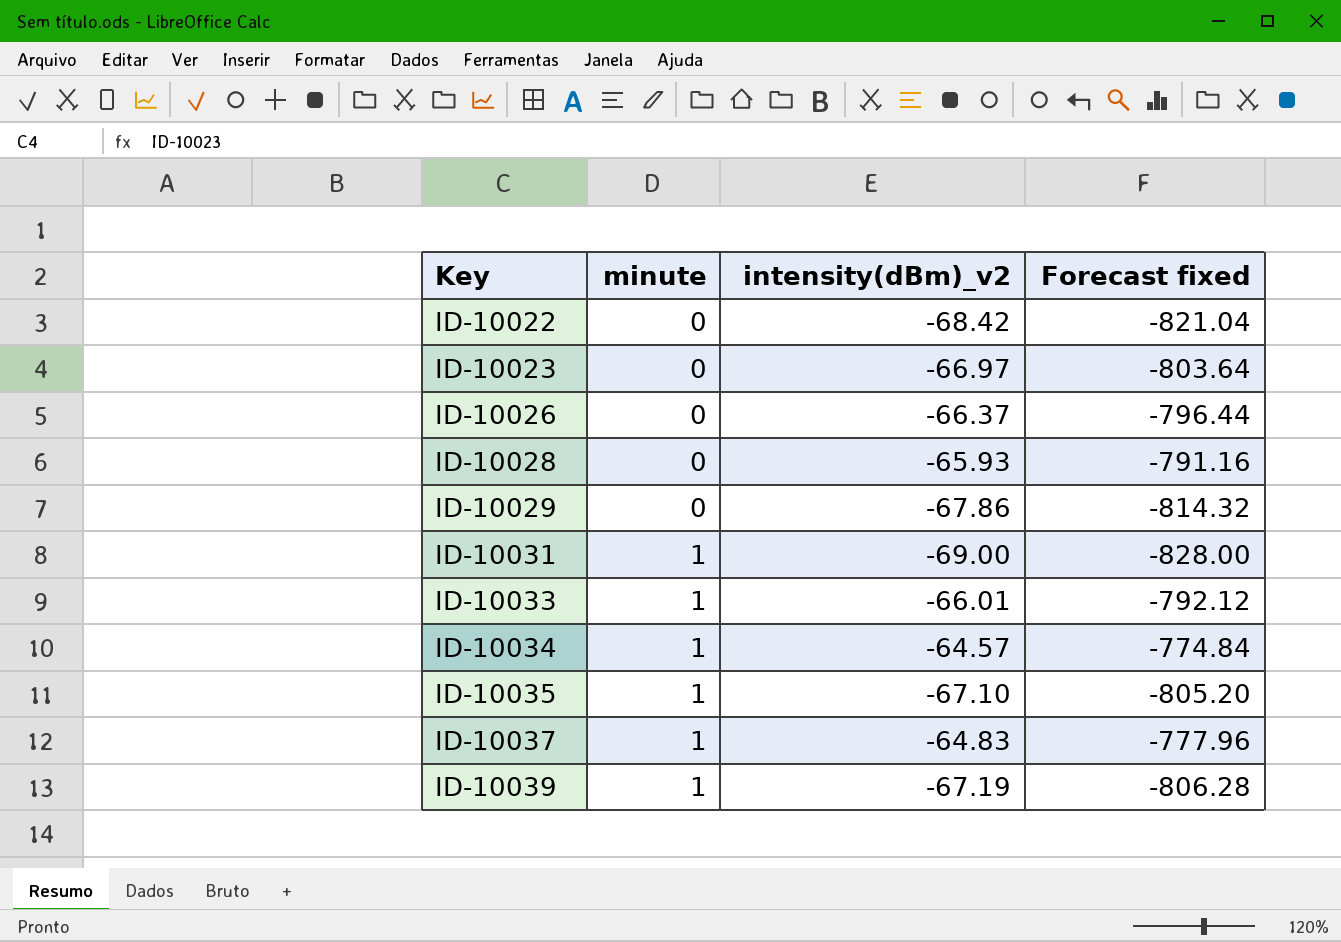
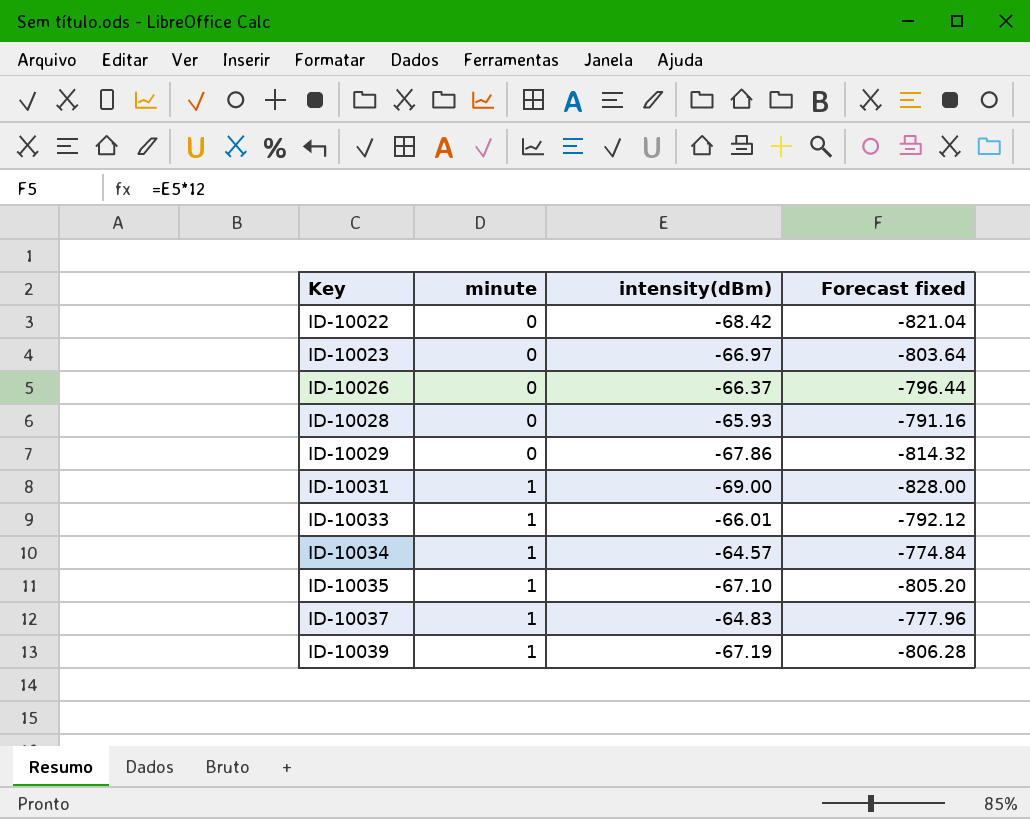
column name: intensity(dBm)_v2 -> intensity(dBm)

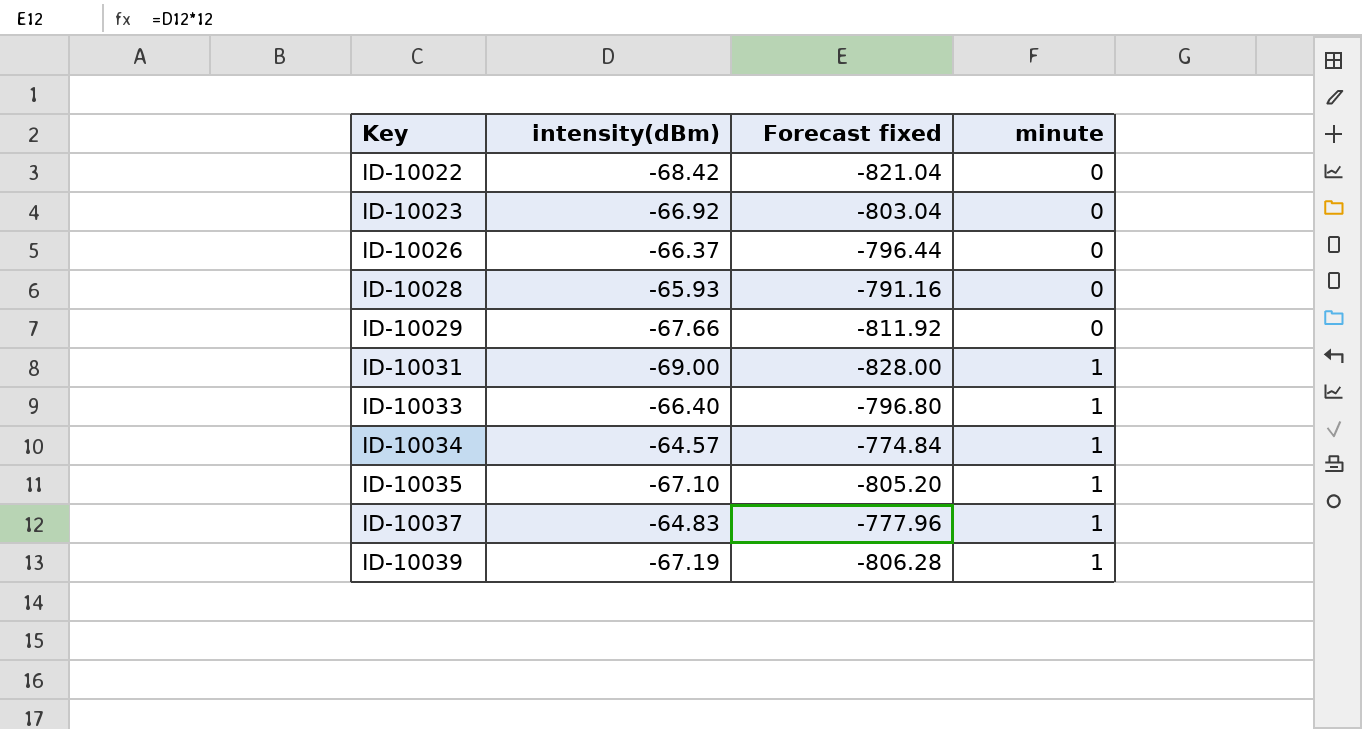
column minute | position: 2 -> 4
ID-10023 | intensity(dBm): -66.97 -> -66.92
ID-10023 | Forecast fixed: -803.64 -> -803.04
ID-10029 | intensity(dBm): -67.86 -> -67.66
ID-10029 | Forecast fixed: -814.32 -> -811.92
ID-10033 | intensity(dBm): -66.01 -> -66.40
ID-10033 | Forecast fixed: -792.12 -> -796.80

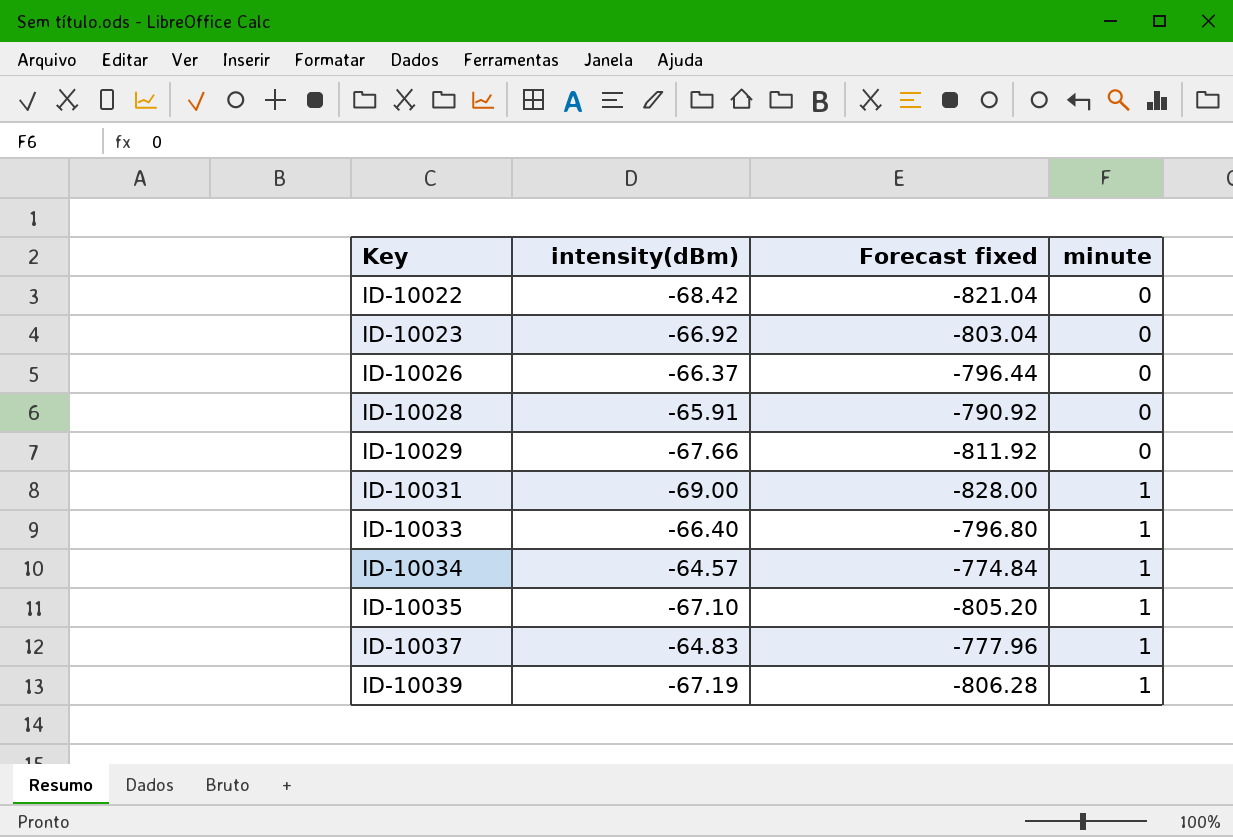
ID-10028 | intensity(dBm): -65.93 -> -65.91
ID-10028 | Forecast fixed: -791.16 -> -790.92

